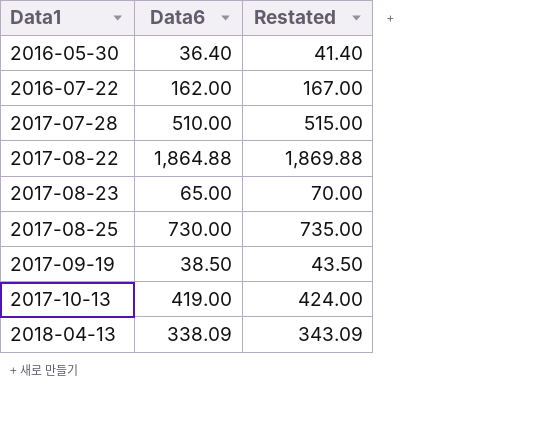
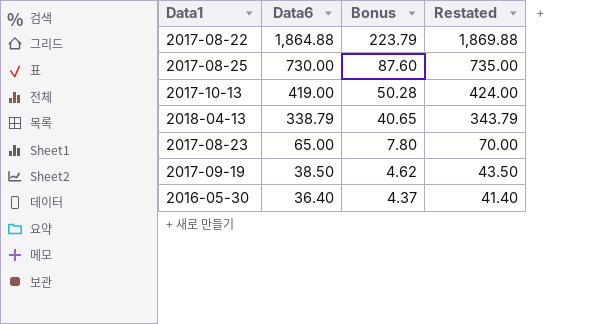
row order: Data1 ascending -> Data6 descending
column Bonus | formula: none -> [Data6] * 0.12
row 2016-07-22: 162.00 | 167.00 -> none
row 2017-07-28: 510.00 | 515.00 -> none
2018-04-13 | Data6: 338.09 -> 338.79
2018-04-13 | Restated: 343.09 -> 343.79

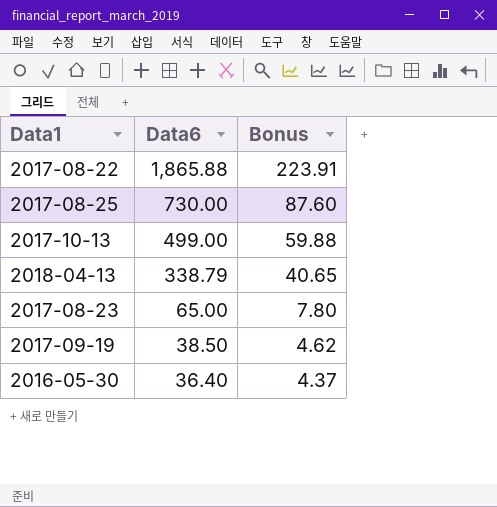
column Restated | formula: [Data6] + 5 -> none
2017-08-22 | Data6: 1,864.88 -> 1,865.88
2017-08-22 | Bonus: 223.79 -> 223.91
2017-10-13 | Data6: 419.00 -> 499.00
2017-10-13 | Bonus: 50.28 -> 59.88

